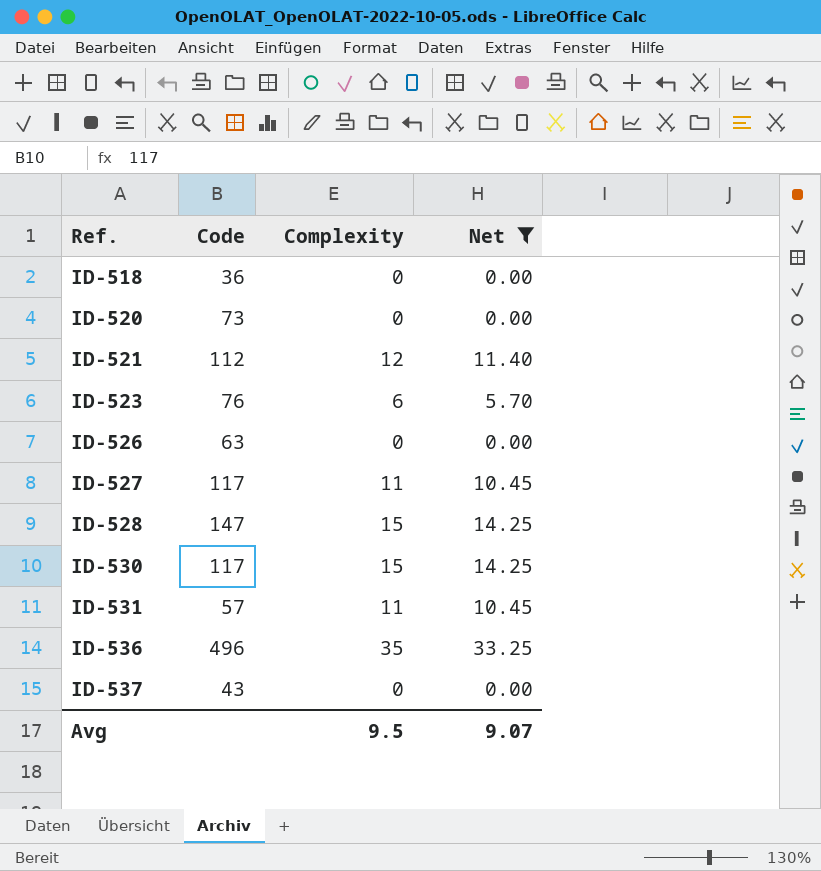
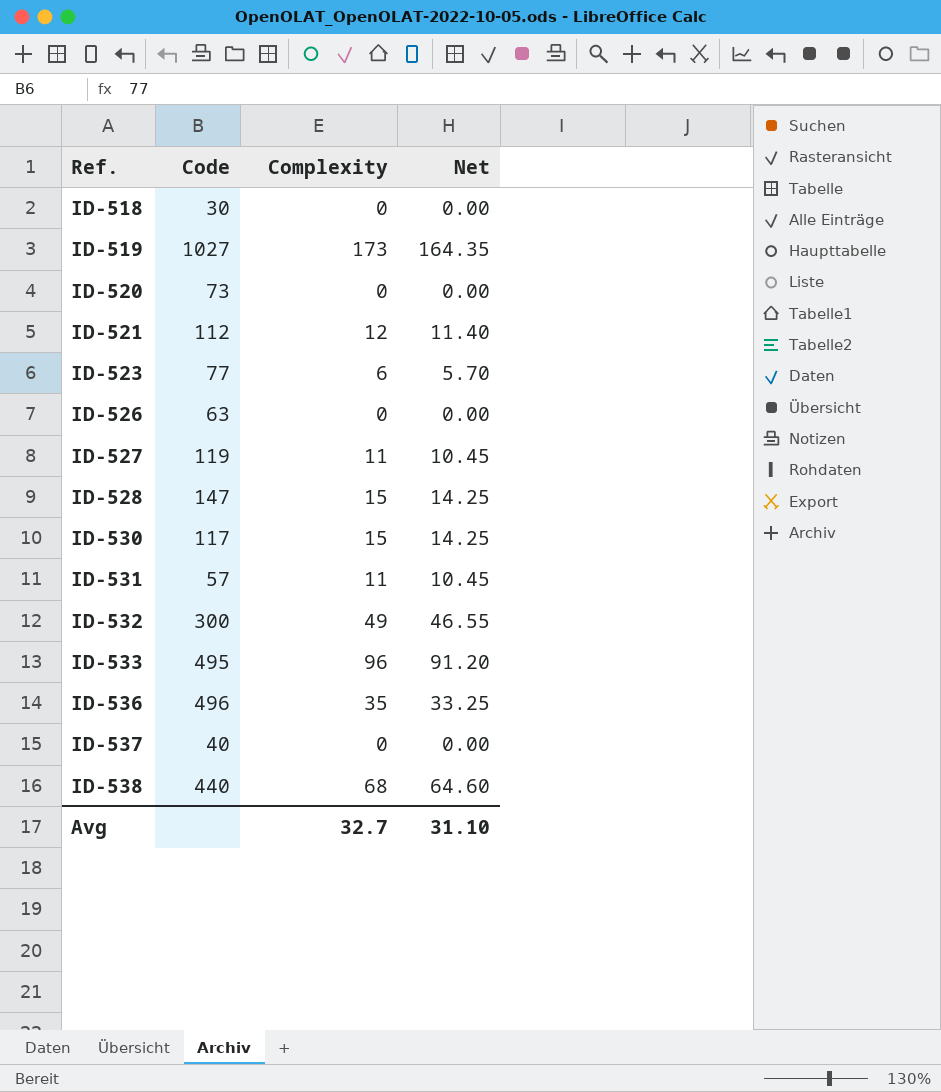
filter: Net <= 33.25 -> none
ID-518 | Code: 36 -> 30
ID-523 | Code: 76 -> 77
ID-527 | Code: 117 -> 119
ID-537 | Code: 43 -> 40
Avg | Complexity: 9.5 -> 32.7
Avg | Net: 9.07 -> 31.10

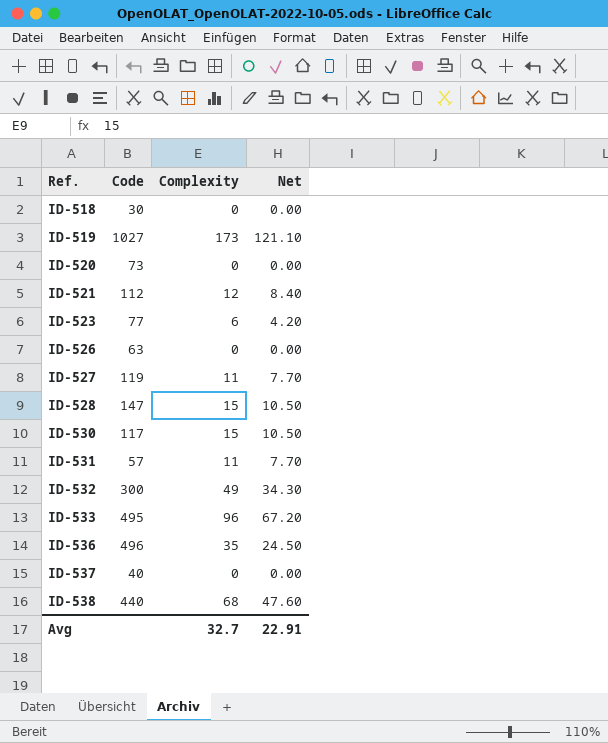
column Net | formula: [Complexity] * 0.95 -> [Complexity] * 0.7
Avg | Net: 31.10 -> 22.91

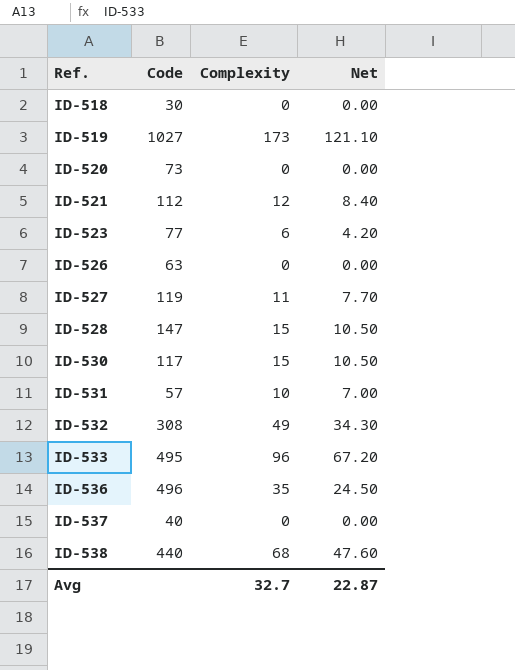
ID-531 | Complexity: 11 -> 10
ID-531 | Net: 7.70 -> 7.00
ID-532 | Code: 300 -> 308
Avg | Net: 22.91 -> 22.87

